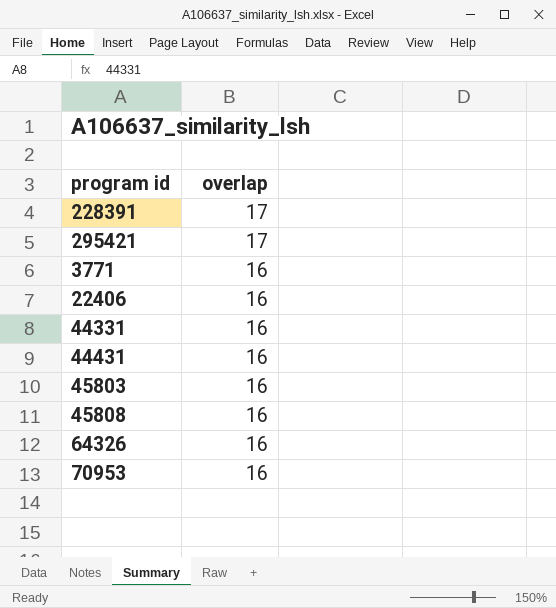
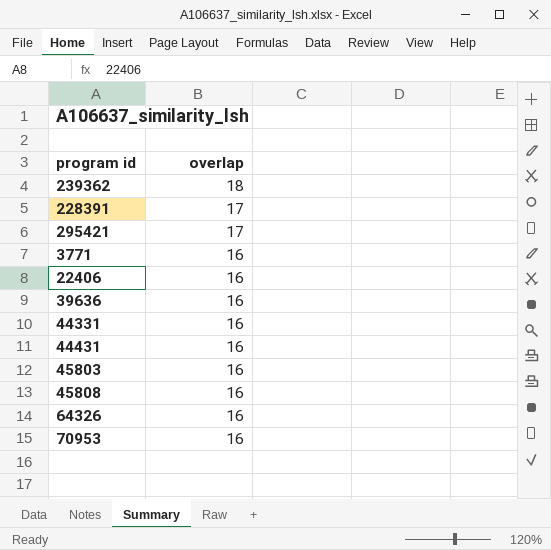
row 239362: none -> 18
row 39636: none -> 16

